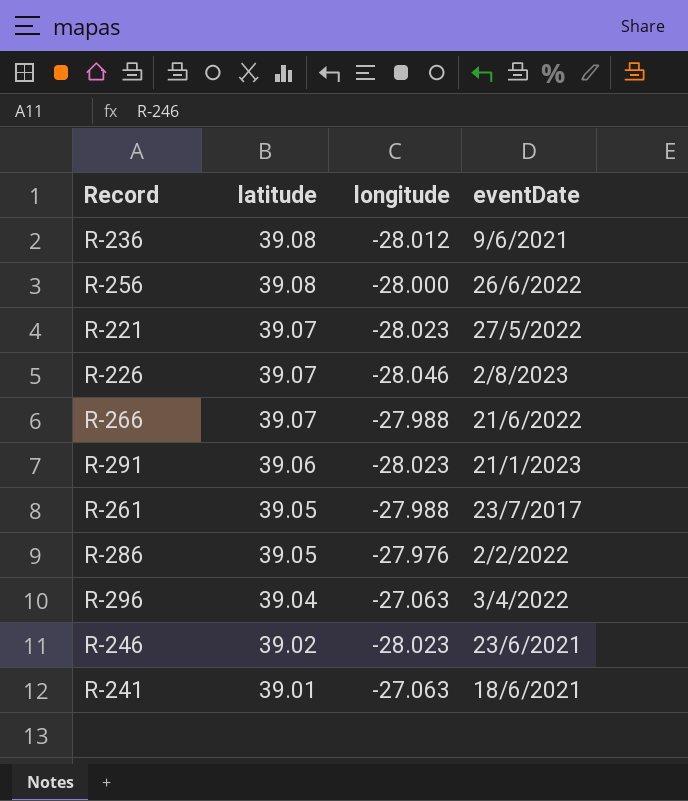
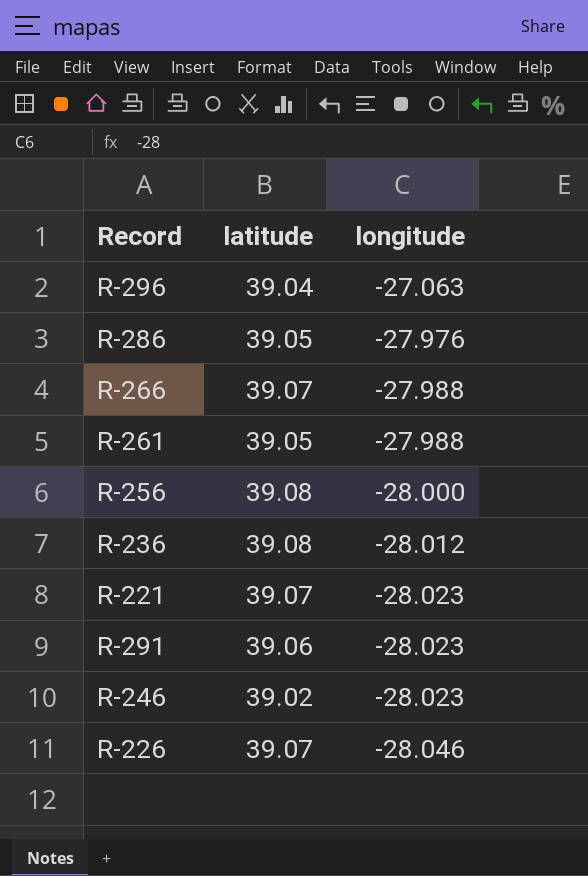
row order: latitude descending -> longitude descending
column eventDate | position: 4 -> none
row R-241: 39.01 | -27.063 | 18/6/2021 -> none

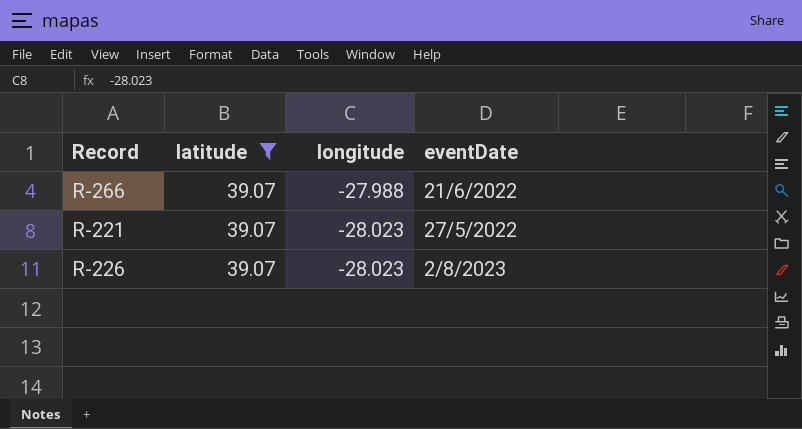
filter: none -> latitude = 39.07
column eventDate | position: none -> 4
R-226 | longitude: -28.046 -> -28.023

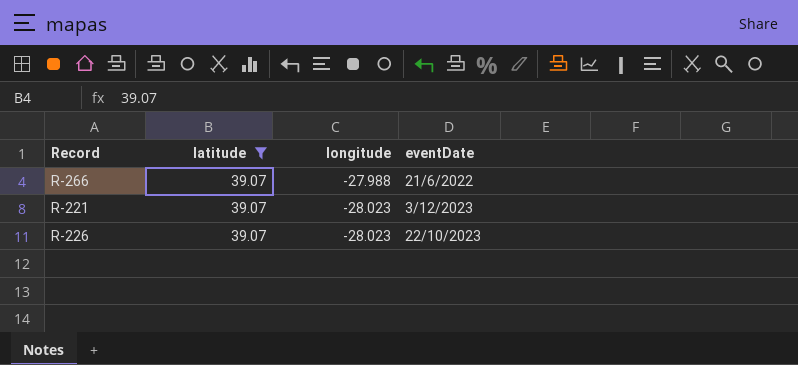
R-221 | eventDate: 27/5/2022 -> 3/12/2023
R-226 | eventDate: 2/8/2023 -> 22/10/2023

